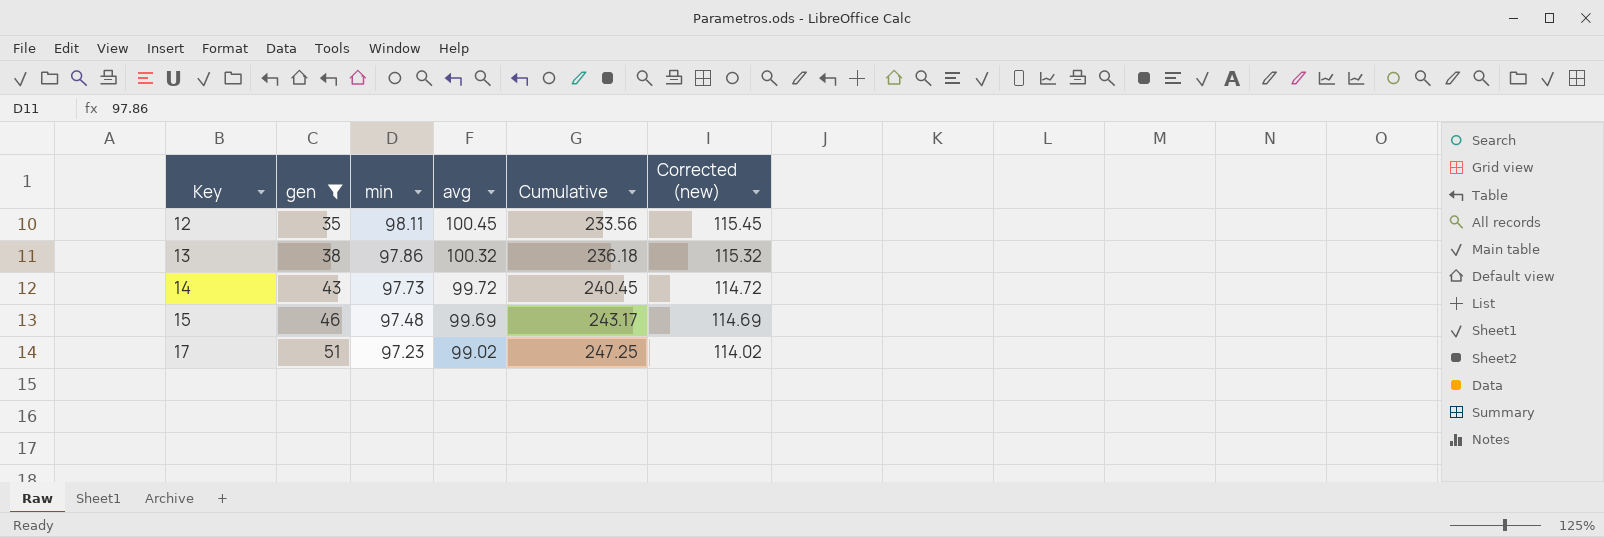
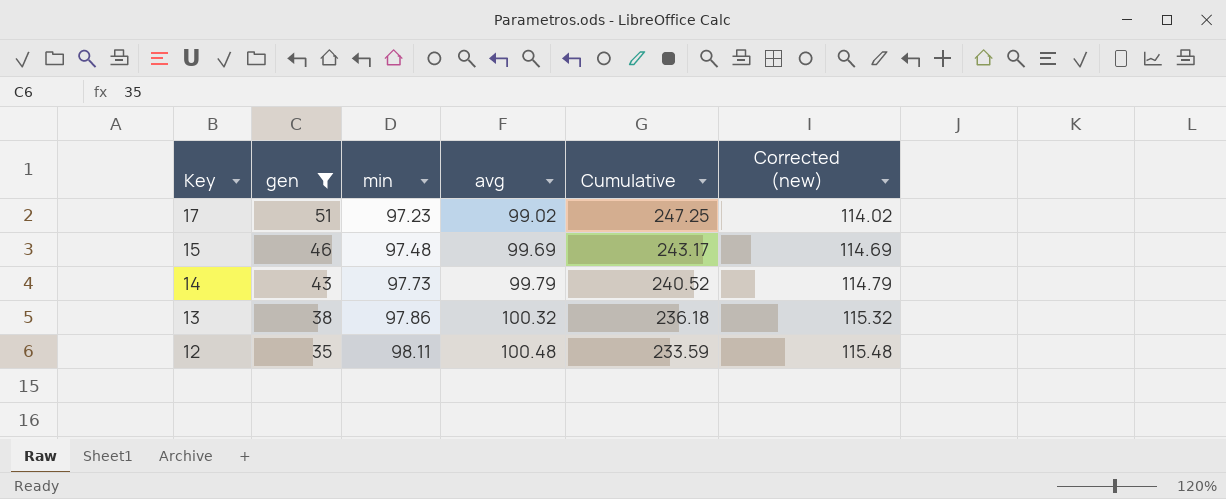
row order: Key ascending -> Key descending
14 | avg: 99.72 -> 99.79
14 | Cumulative: 240.45 -> 240.52
14 | Corrected (new): 114.72 -> 114.79
12 | avg: 100.45 -> 100.48
12 | Cumulative: 233.56 -> 233.59
12 | Corrected (new): 115.45 -> 115.48

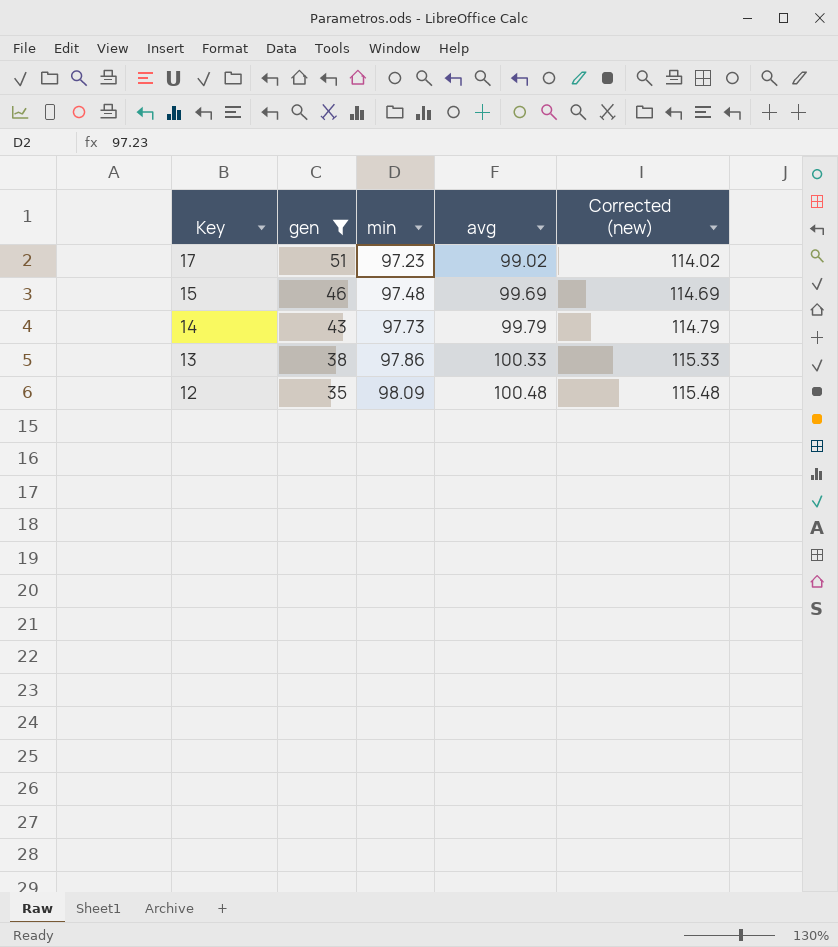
column Cumulative | formula: [gen] + [min] + [avg] -> none
13 | avg: 100.32 -> 100.33
13 | Corrected (new): 115.32 -> 115.33
12 | min: 98.11 -> 98.09

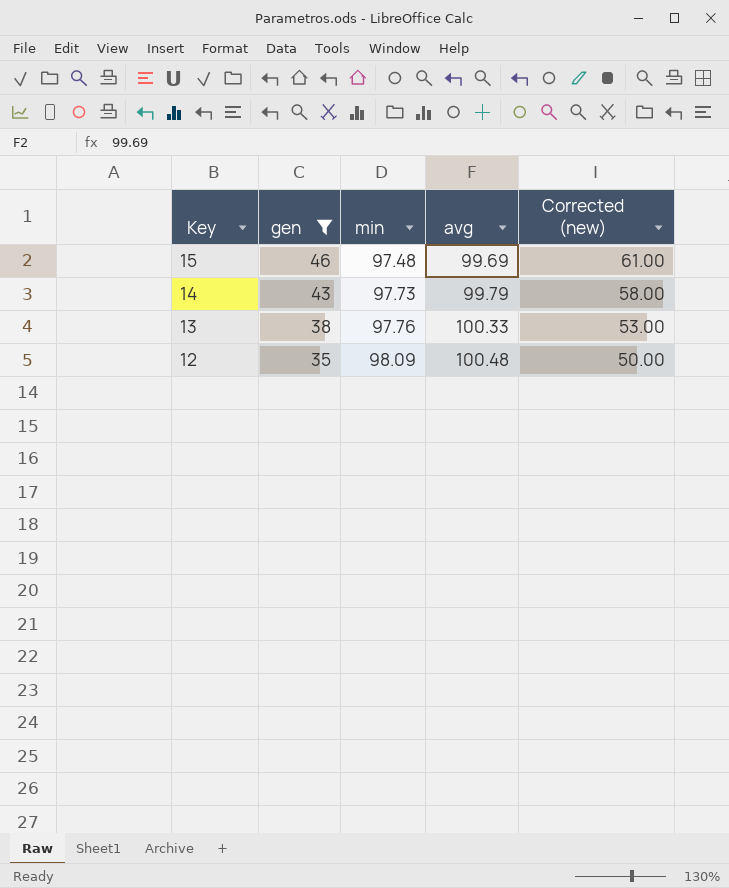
column Corrected (new) | formula: [avg] + 15 -> [gen] + 15
row 17: 51 | 97.23 | 99.02 | 114.02 -> none
13 | min: 97.86 -> 97.76

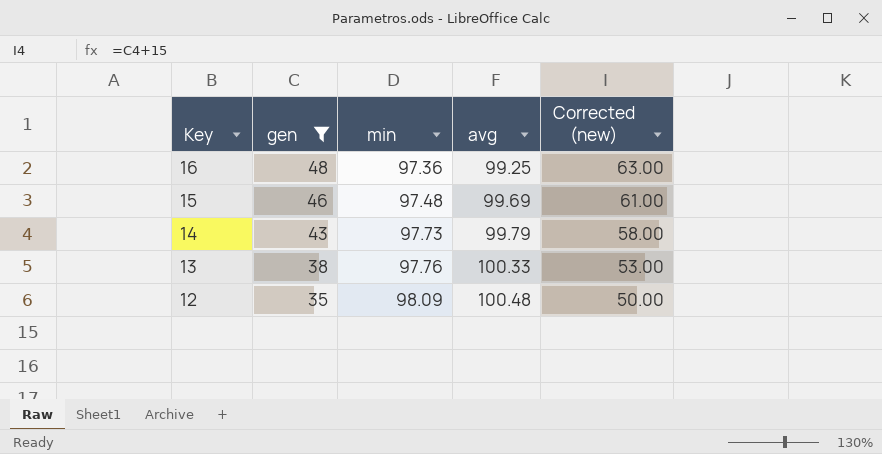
row 16: none -> 48 | 97.36 | 99.25 | 63.00

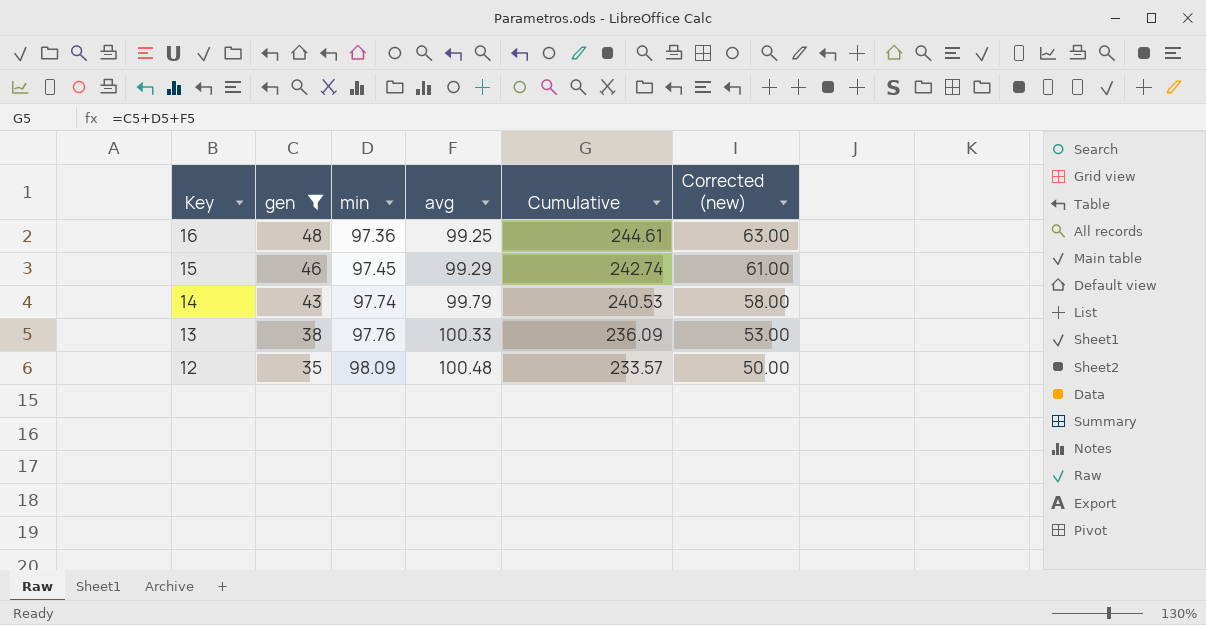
column Cumulative | formula: none -> [gen] + [min] + [avg]
15 | min: 97.48 -> 97.45
15 | avg: 99.69 -> 99.29
14 | min: 97.73 -> 97.74

